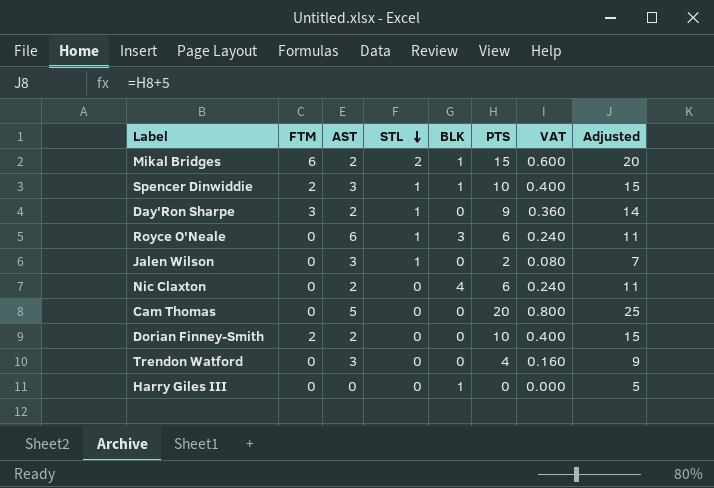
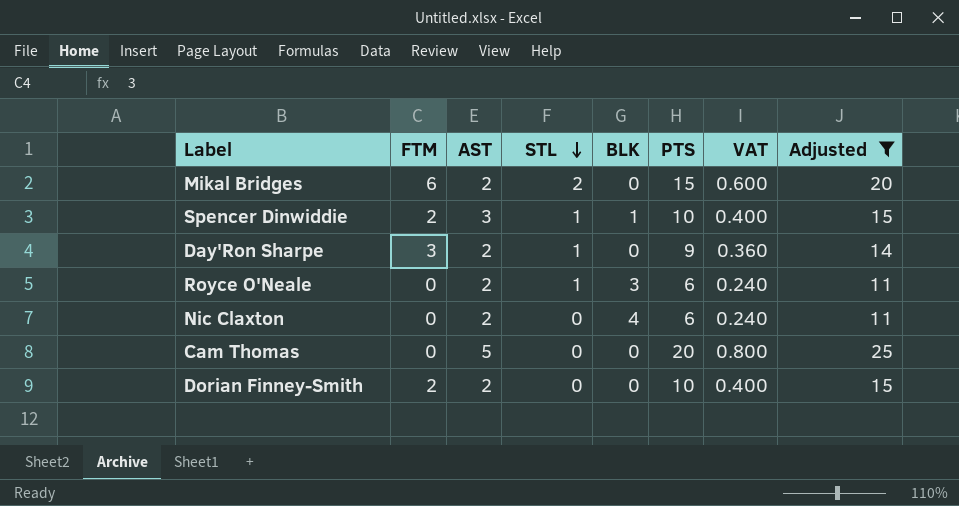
filter: none -> Adjusted >= 11
Mikal Bridges | BLK: 1 -> 0
Royce O'Neale | AST: 6 -> 2

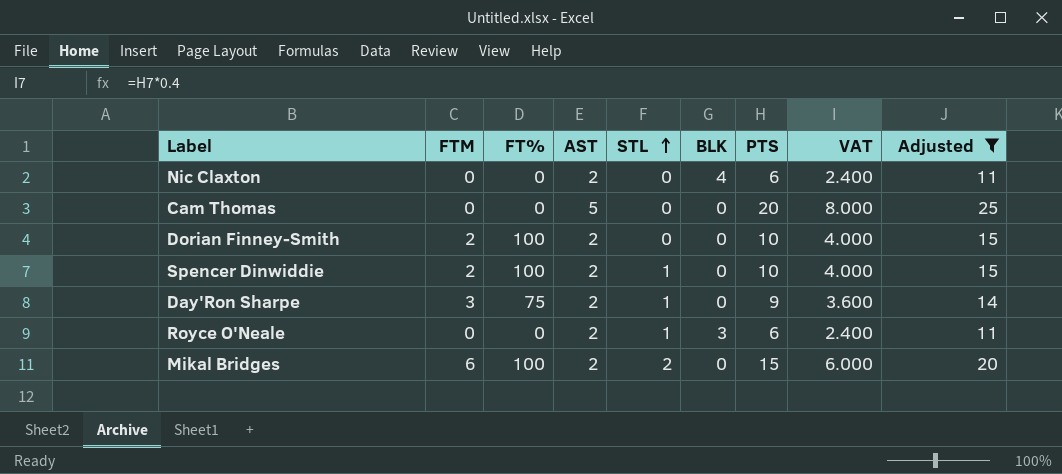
row order: STL descending -> STL ascending
column FT% | position: none -> 3
column VAT | formula: [PTS] * 0.04 -> [PTS] * 0.4
Spencer Dinwiddie | AST: 3 -> 2
Spencer Dinwiddie | BLK: 1 -> 0

